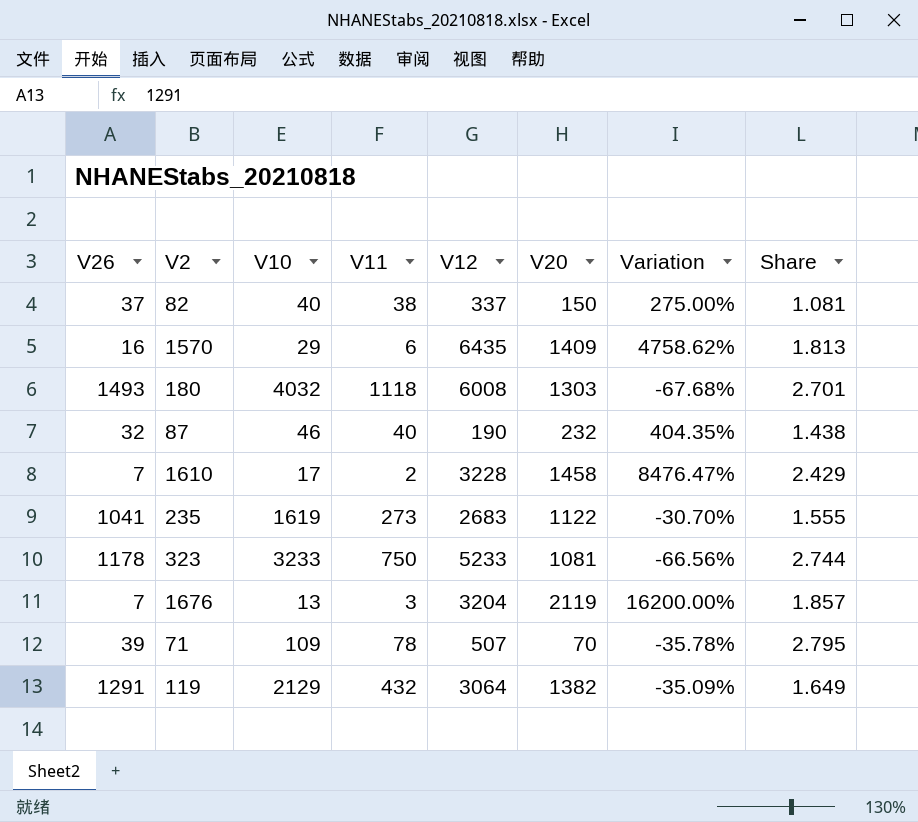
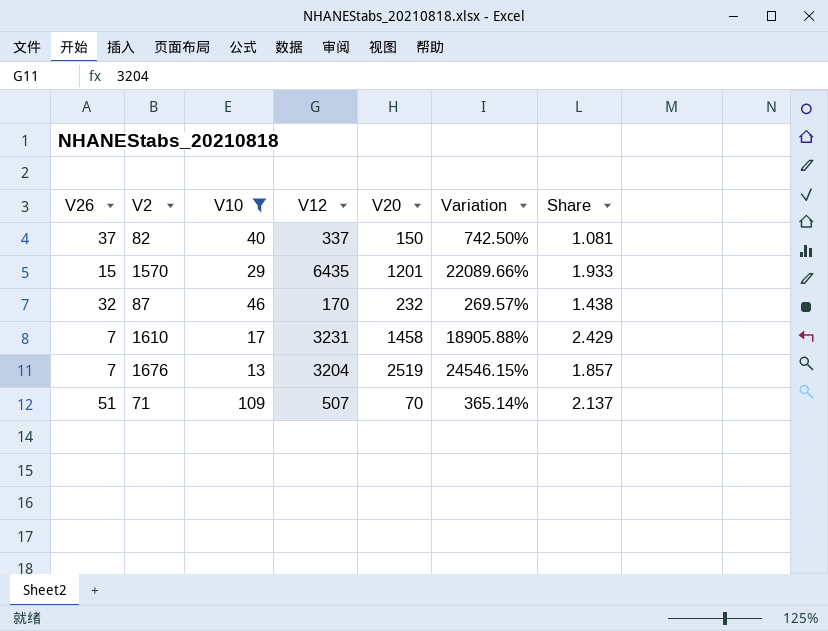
filter: none -> V10 <= 109
column V11 | position: 4 -> none
column Variation | formula: ([V20] - [V10]) / [V10] -> ([V12] - [V10]) / [V10]
1570 | V26: 16 -> 15
1570 | V20: 1409 -> 1201
1570 | Share: 1.813 -> 1.933
87 | V12: 190 -> 170
1610 | V12: 3228 -> 3231
1676 | V20: 2119 -> 2519
71 | V26: 39 -> 51
71 | Share: 2.795 -> 2.137

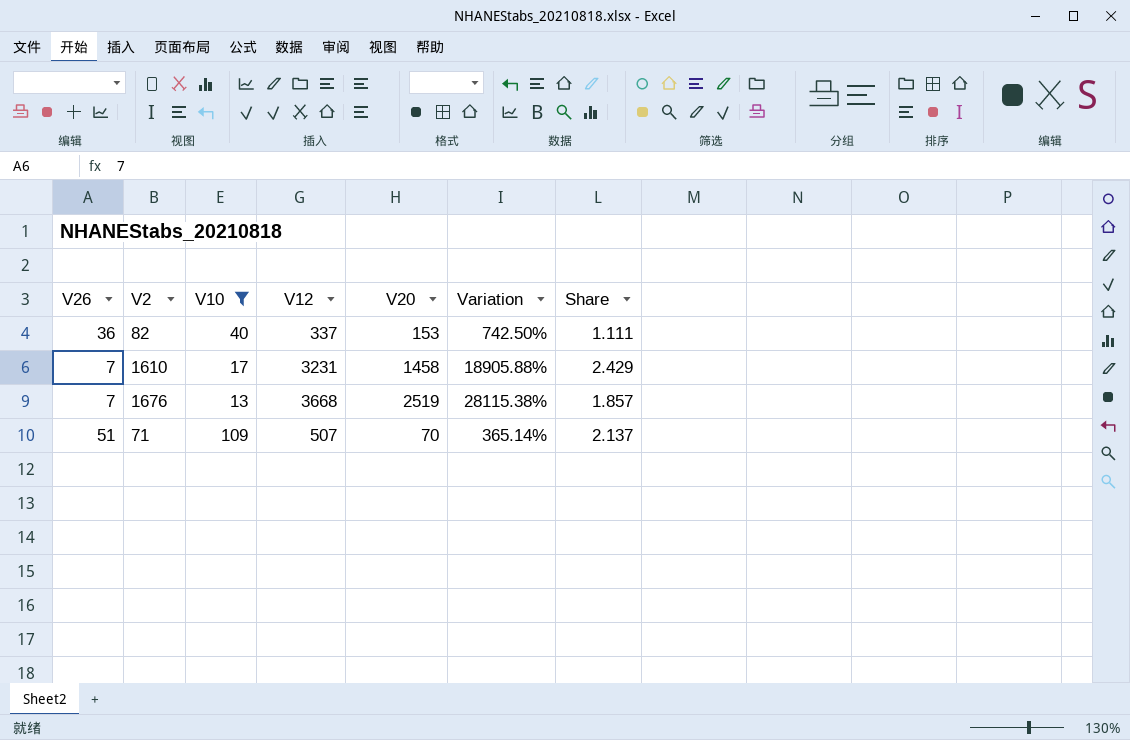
row 1570: 15 | 29 | 6435 | 1201 | 22089.66% | 1.933 -> none
row 87: 32 | 46 | 170 | 232 | 269.57% | 1.438 -> none
82 | V26: 37 -> 36
82 | V20: 150 -> 153
82 | Share: 1.081 -> 1.111
1676 | V12: 3204 -> 3668
1676 | Variation: 24546.15% -> 28115.38%

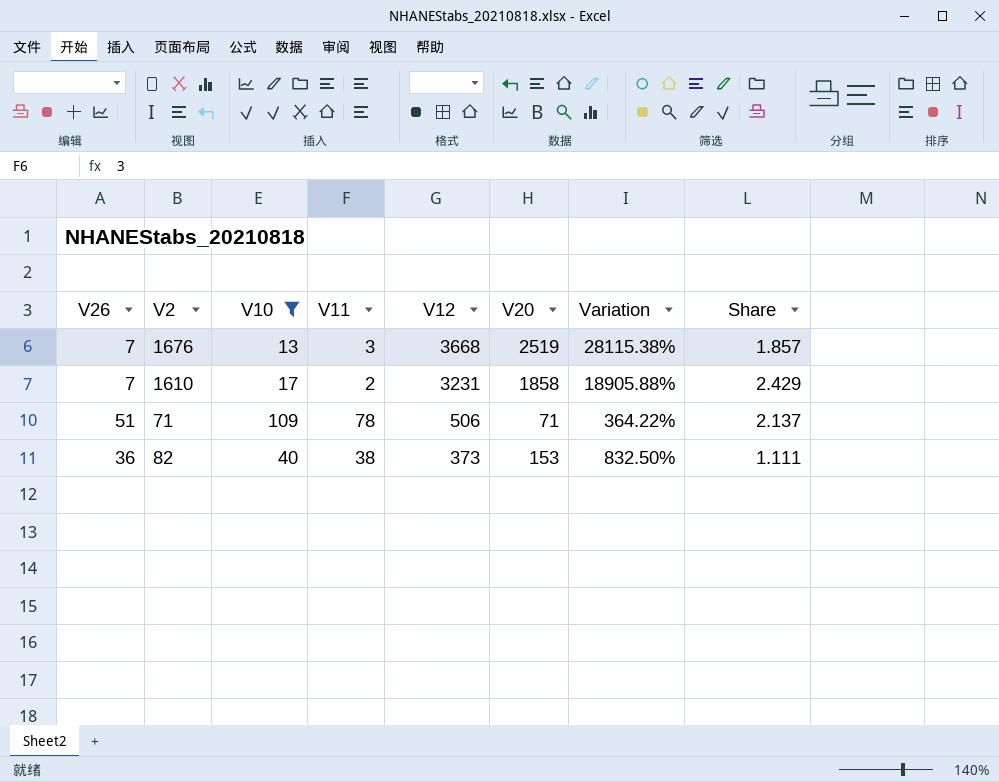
row order: none -> V12 descending
column V11 | position: none -> 4
1610 | V20: 1458 -> 1858
71 | V12: 507 -> 506
71 | V20: 70 -> 71
71 | Variation: 365.14% -> 364.22%
82 | V12: 337 -> 373
82 | Variation: 742.50% -> 832.50%

